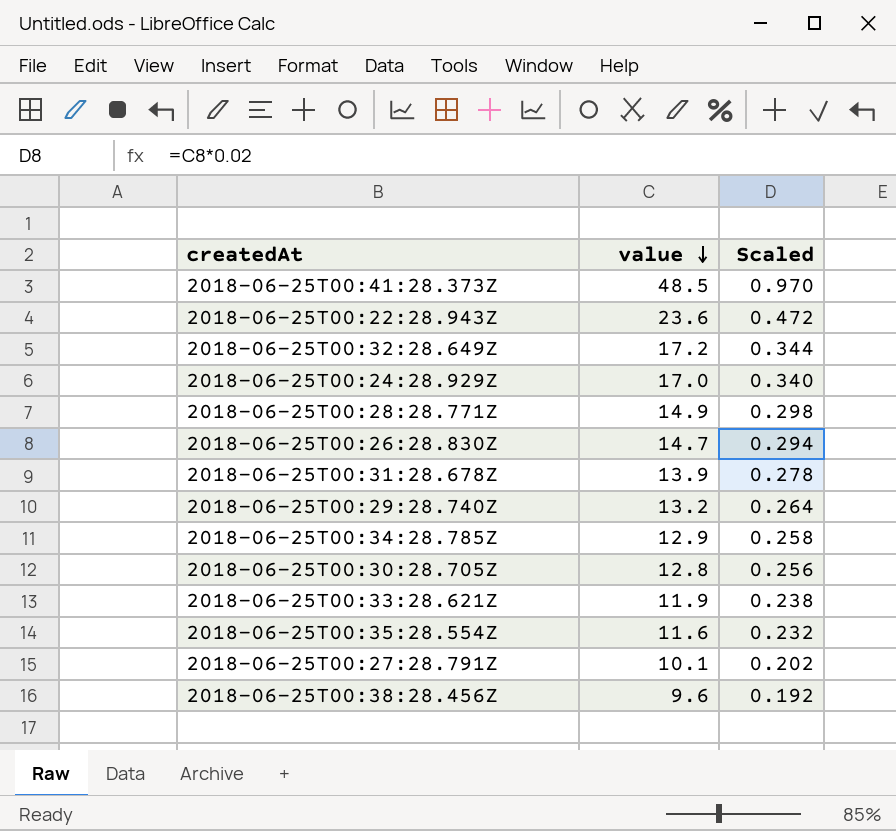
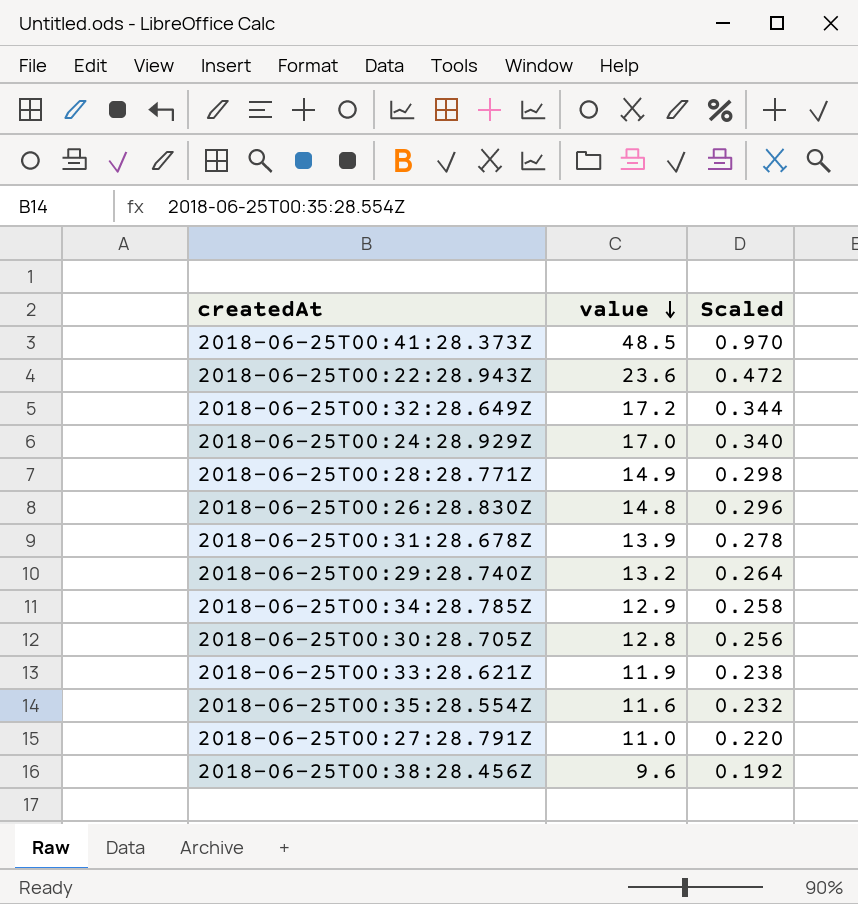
2018-06-25T00:26:28.830Z | value: 14.7 -> 14.8
2018-06-25T00:26:28.830Z | Scaled: 0.294 -> 0.296
2018-06-25T00:27:28.791Z | value: 10.1 -> 11.0
2018-06-25T00:27:28.791Z | Scaled: 0.202 -> 0.220

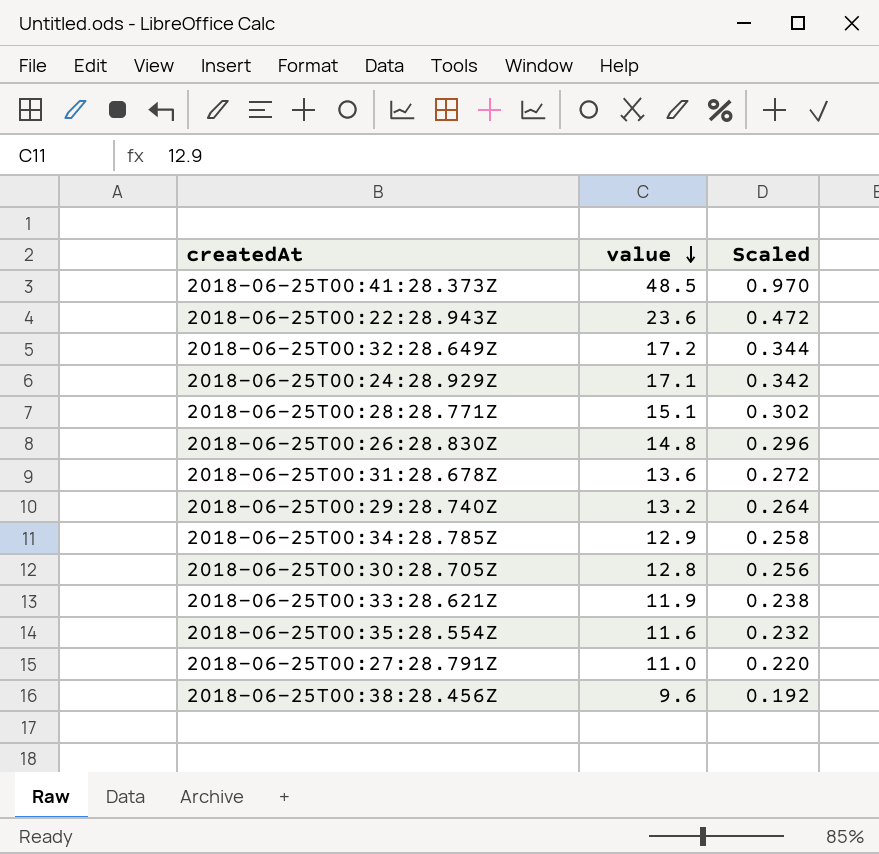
2018-06-25T00:24:28.929Z | value: 17.0 -> 17.1
2018-06-25T00:24:28.929Z | Scaled: 0.340 -> 0.342
2018-06-25T00:28:28.771Z | value: 14.9 -> 15.1
2018-06-25T00:28:28.771Z | Scaled: 0.298 -> 0.302
2018-06-25T00:31:28.678Z | value: 13.9 -> 13.6
2018-06-25T00:31:28.678Z | Scaled: 0.278 -> 0.272

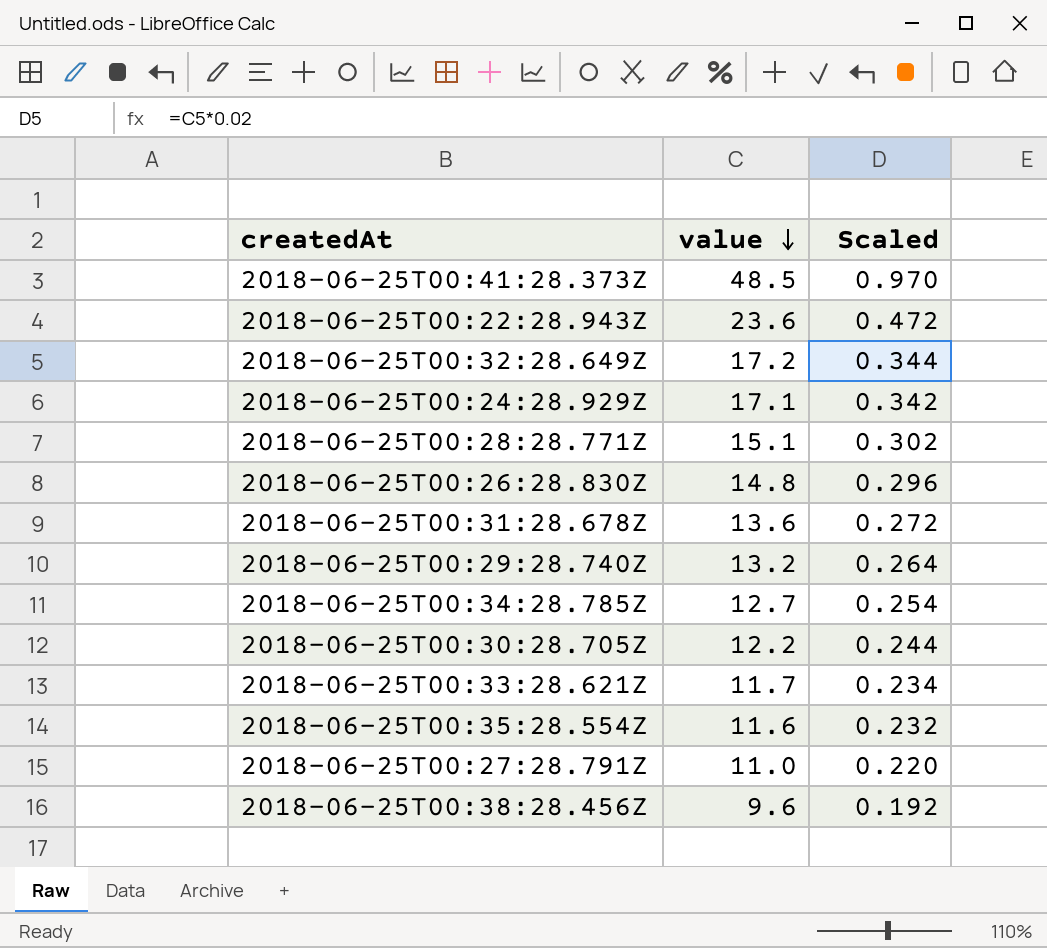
2018-06-25T00:34:28.785Z | value: 12.9 -> 12.7
2018-06-25T00:34:28.785Z | Scaled: 0.258 -> 0.254
2018-06-25T00:30:28.705Z | value: 12.8 -> 12.2
2018-06-25T00:30:28.705Z | Scaled: 0.256 -> 0.244
2018-06-25T00:33:28.621Z | value: 11.9 -> 11.7
2018-06-25T00:33:28.621Z | Scaled: 0.238 -> 0.234

